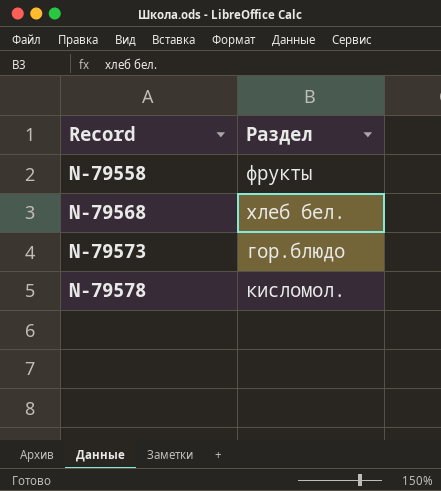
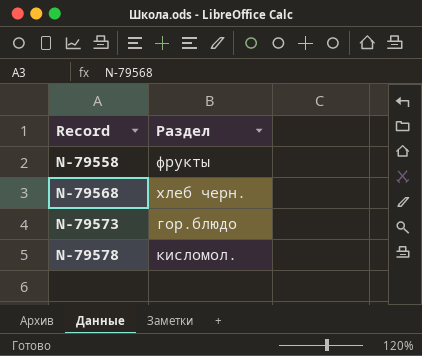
N-79568 | Раздел: хлеб бел. -> хлеб черн.

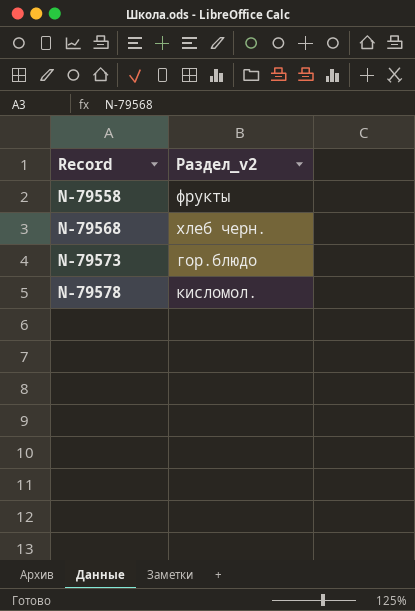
column name: Раздел -> Раздел_v2

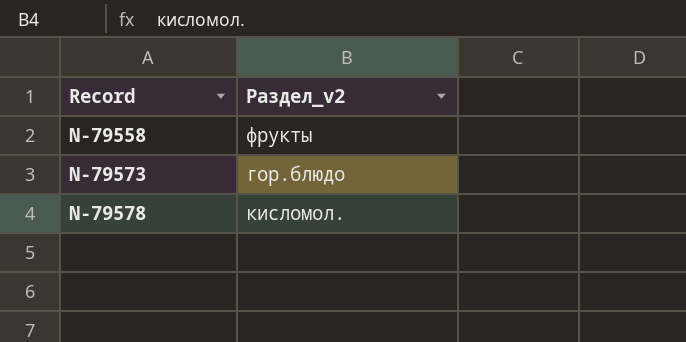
row N-79568: хлеб черн. -> none

